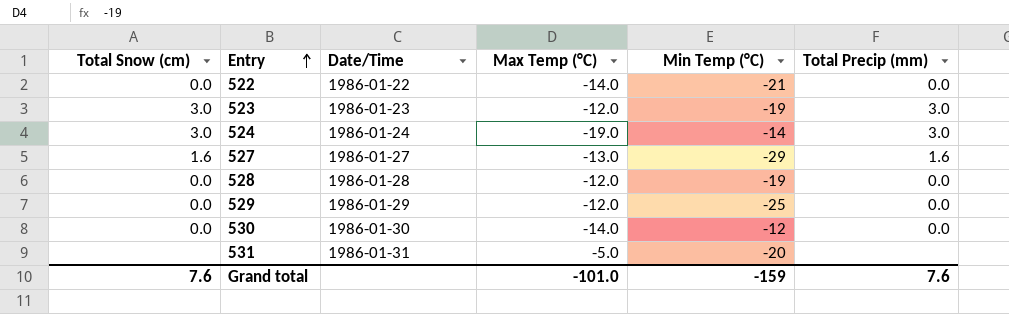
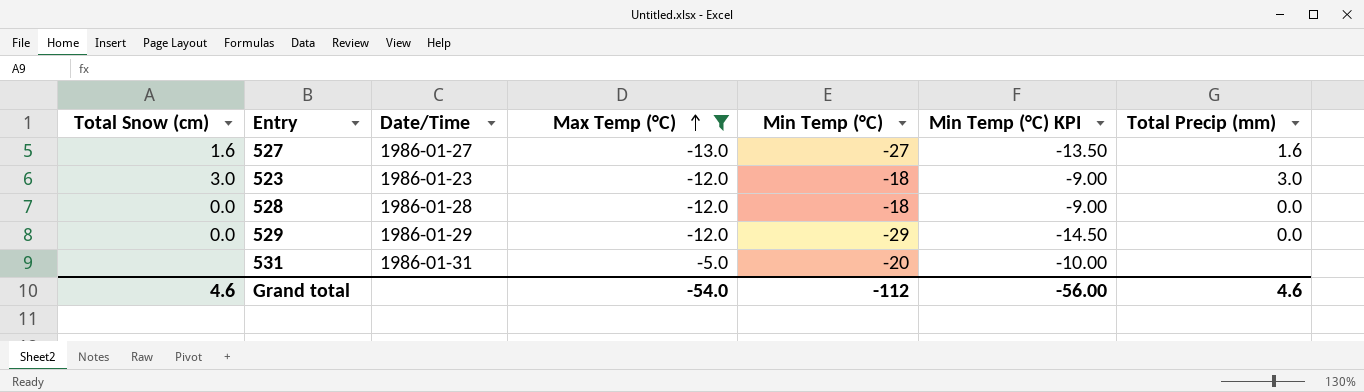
filter: none -> Max Temp (°C) >= -13.0
row order: Entry ascending -> Max Temp (°C) ascending
column Min Temp (°C) KPI | formula: none -> [Min Temp (°C)] * 0.5
527 | Min Temp (°C): -29 -> -27
523 | Min Temp (°C): -19 -> -18
528 | Min Temp (°C): -19 -> -18
529 | Min Temp (°C): -25 -> -29
Grand total | Total Snow (cm): 7.6 -> 4.6
Grand total | Max Temp (°C): -101.0 -> -54.0
Grand total | Min Temp (°C): -159 -> -112
Grand total | Total Precip (mm): 7.6 -> 4.6

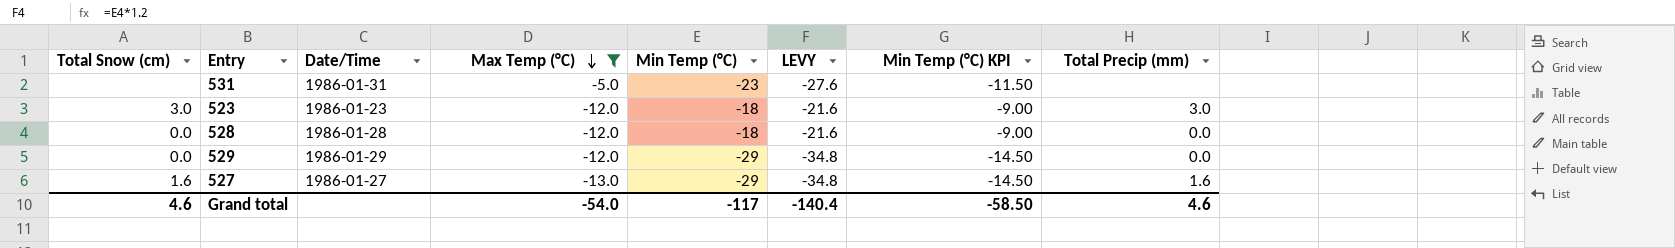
row order: Max Temp (°C) ascending -> Max Temp (°C) descending
column LEVY | formula: none -> [Min Temp (°C)] * 1.2
531 | Min Temp (°C): -20 -> -23
531 | Min Temp (°C) KPI: -10.00 -> -11.50
527 | Min Temp (°C): -27 -> -29
527 | Min Temp (°C) KPI: -13.50 -> -14.50
Grand total | Min Temp (°C): -112 -> -117
Grand total | Min Temp (°C) KPI: -56.00 -> -58.50

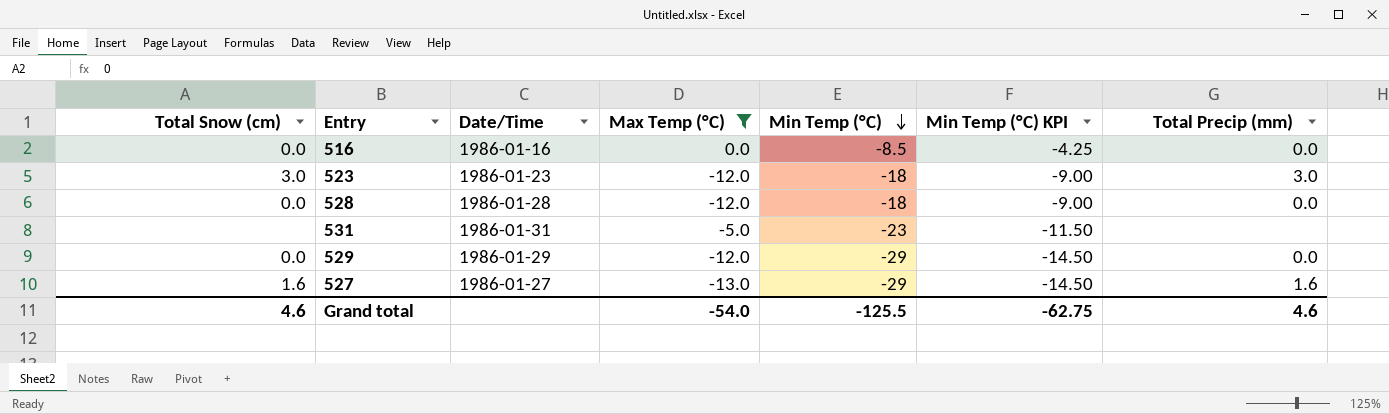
row order: Max Temp (°C) descending -> Min Temp (°C) descending
column LEVY | formula: [Min Temp (°C)] * 1.2 -> none
row 516: none -> 0.0 | 1986-01-16 | 0.0 | -8.5 | -4.25 | 0.0
Grand total | Min Temp (°C): -117 -> -125.5
Grand total | Min Temp (°C) KPI: -58.50 -> -62.75

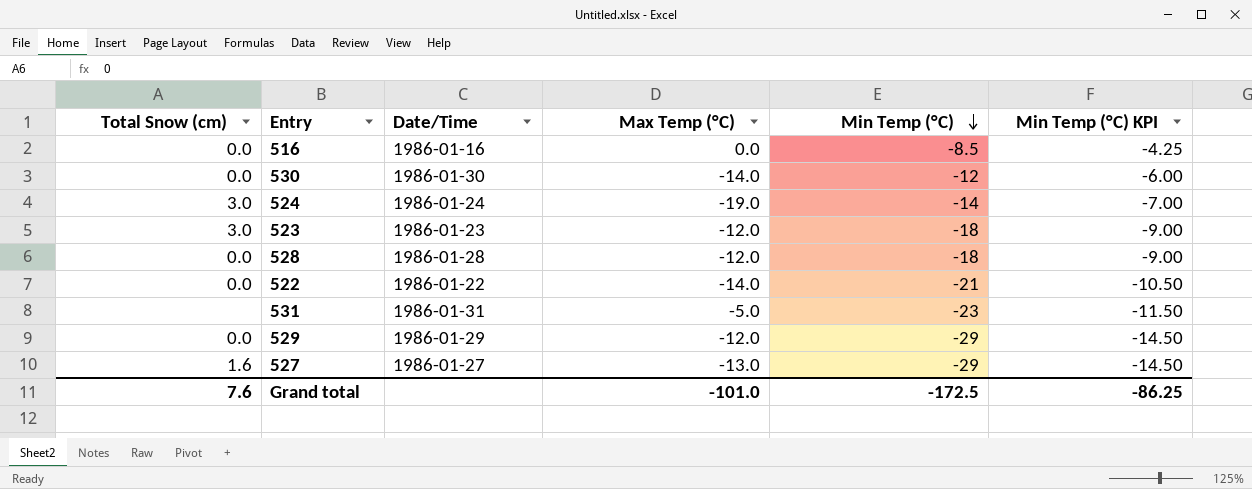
filter: Max Temp (°C) >= -13.0 -> none
column Total Precip (mm) | position: 7 -> none
Grand total | Total Snow (cm): 4.6 -> 7.6
Grand total | Max Temp (°C): -54.0 -> -101.0
Grand total | Min Temp (°C): -125.5 -> -172.5
Grand total | Min Temp (°C) KPI: -62.75 -> -86.25

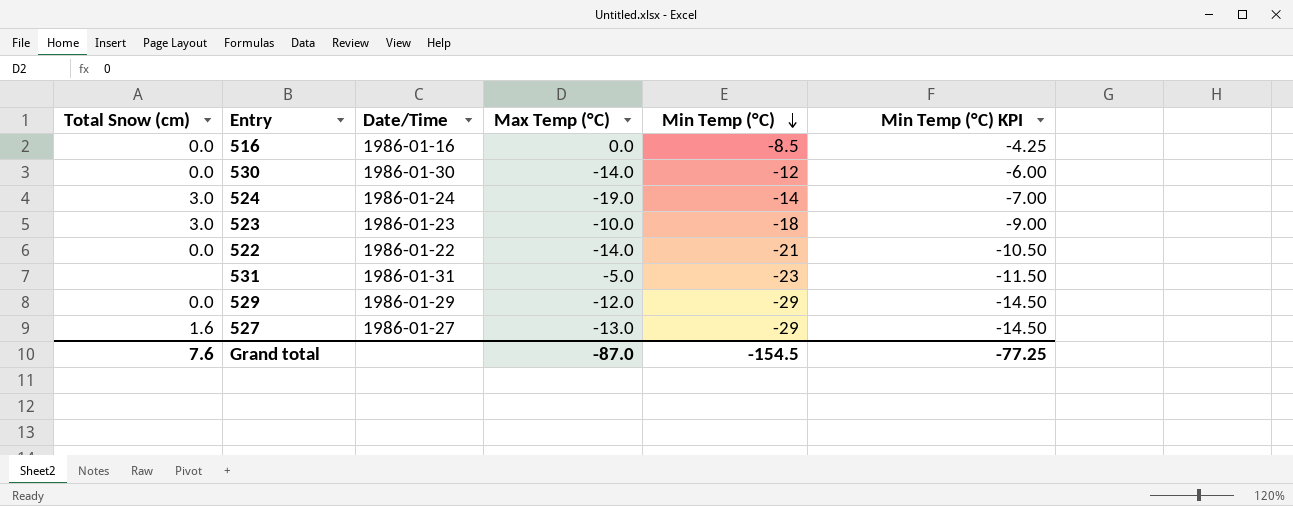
row 528: 0.0 | 1986-01-28 | -12.0 | -18 | -9.00 -> none
523 | Max Temp (°C): -12.0 -> -10.0
Grand total | Max Temp (°C): -101.0 -> -87.0
Grand total | Min Temp (°C): -172.5 -> -154.5
Grand total | Min Temp (°C) KPI: -86.25 -> -77.25

